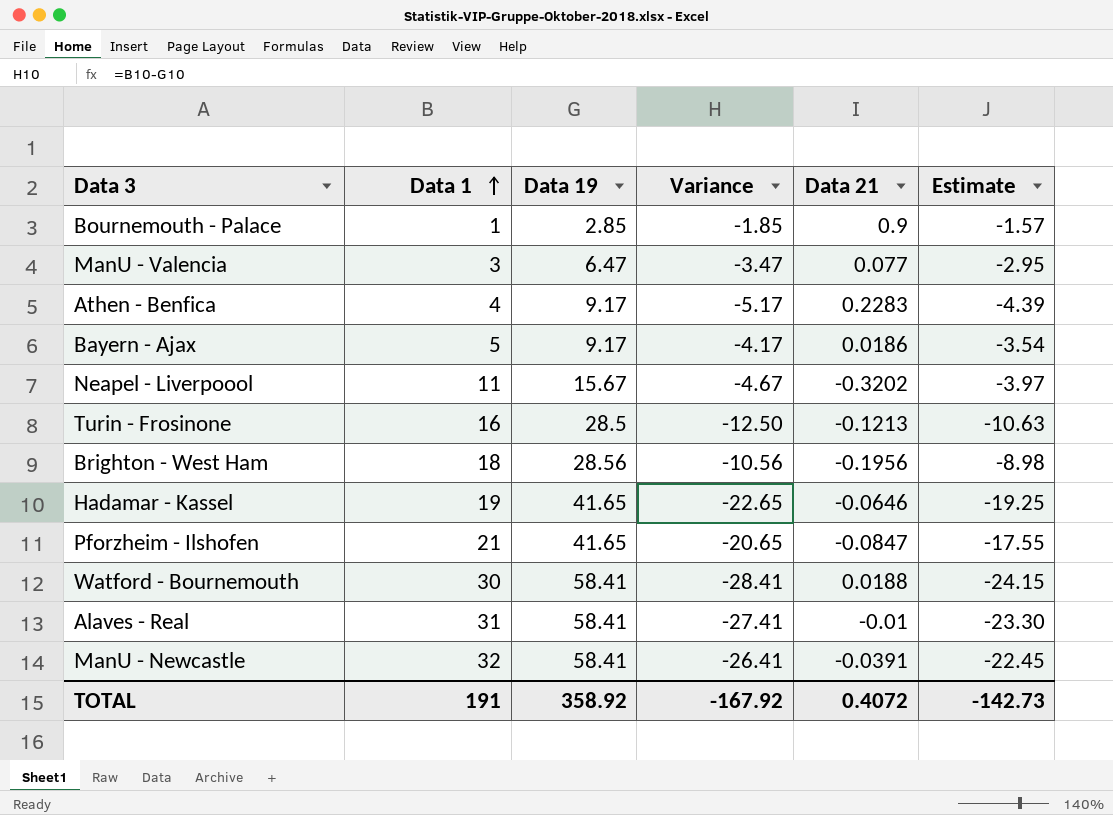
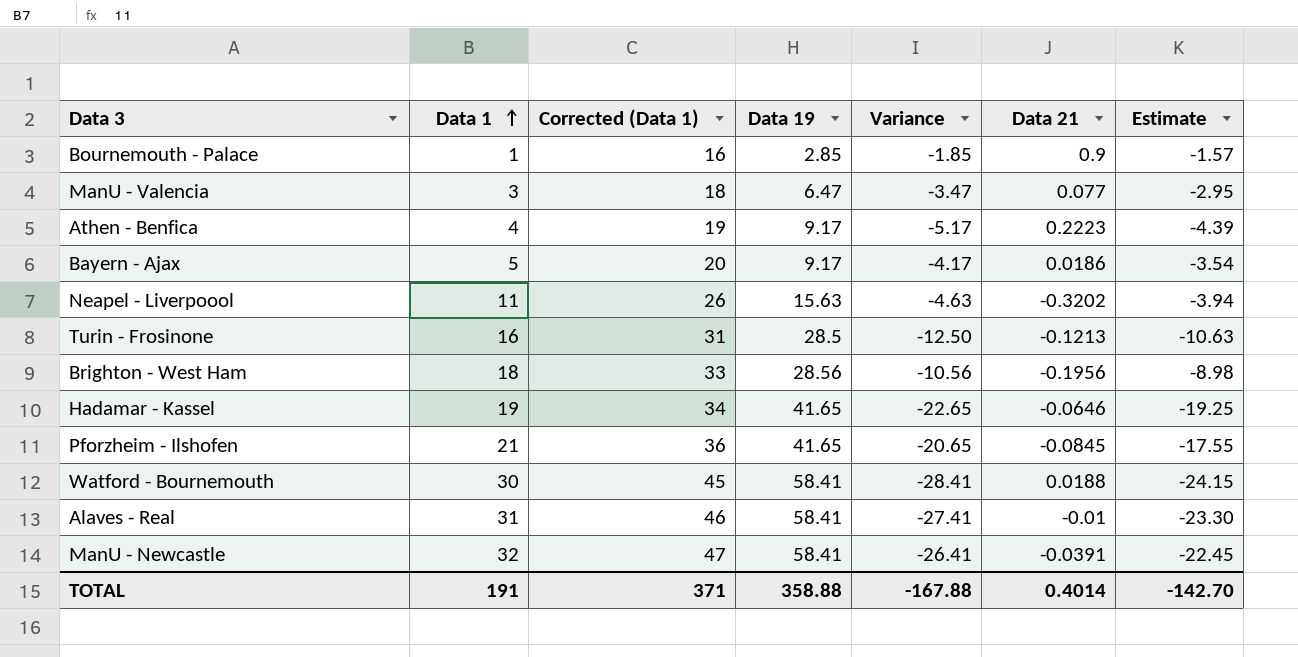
column Corrected (Data 1) | formula: none -> [Data 1] + 15
Athen - Benfica | Data 21: 0.2283 -> 0.2223
Neapel - Liverpoool | Data 19: 15.67 -> 15.63
Neapel - Liverpoool | Variance: -4.67 -> -4.63
Neapel - Liverpoool | Estimate: -3.97 -> -3.94
Pforzheim - Ilshofen | Data 21: -0.0847 -> -0.0845
TOTAL | Data 19: 358.92 -> 358.88
TOTAL | Variance: -167.92 -> -167.88
TOTAL | Data 21: 0.4072 -> 0.4014
TOTAL | Estimate: -142.73 -> -142.70

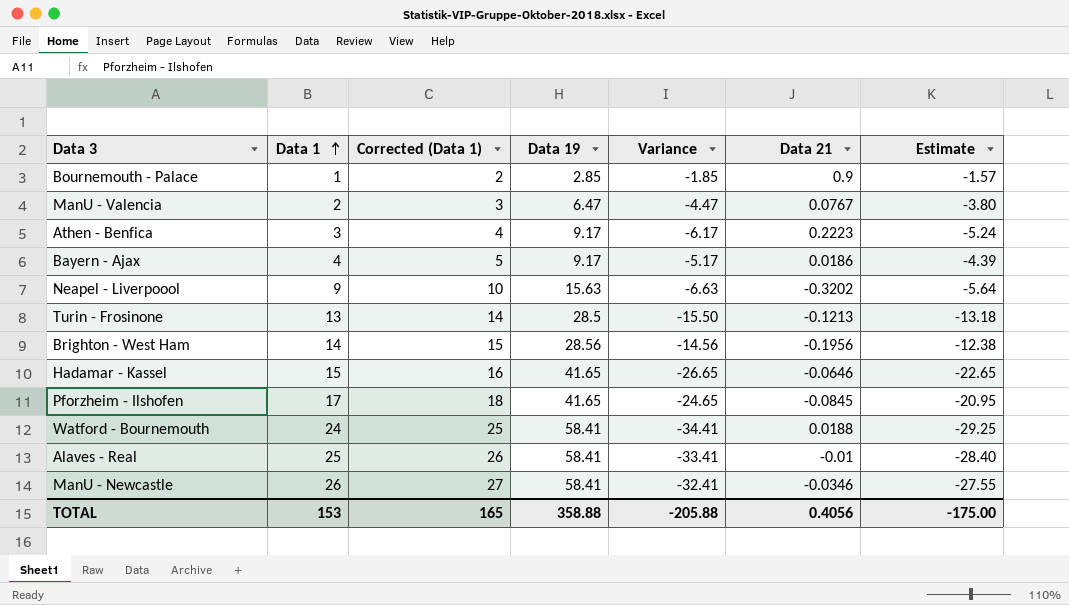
column Corrected (Data 1) | formula: [Data 1] + 15 -> [Data 1] + 1
ManU - Valencia | Data 1: 3 -> 2
ManU - Valencia | Variance: -3.47 -> -4.47
ManU - Valencia | Data 21: 0.077 -> 0.0767
ManU - Valencia | Estimate: -2.95 -> -3.80
Athen - Benfica | Data 1: 4 -> 3
Athen - Benfica | Variance: -5.17 -> -6.17
Athen - Benfica | Estimate: -4.39 -> -5.24
Bayern - Ajax | Data 1: 5 -> 4
Bayern - Ajax | Variance: -4.17 -> -5.17
Bayern - Ajax | Estimate: -3.54 -> -4.39
Neapel - Liverpoool | Data 1: 11 -> 9
Neapel - Liverpoool | Variance: -4.63 -> -6.63
Neapel - Liverpoool | Estimate: -3.94 -> -5.64
Turin - Frosinone | Data 1: 16 -> 13
Turin - Frosinone | Variance: -12.50 -> -15.50
Turin - Frosinone | Estimate: -10.63 -> -13.18
Brighton - West Ham | Data 1: 18 -> 14
Brighton - West Ham | Variance: -10.56 -> -14.56
Brighton - West Ham | Estimate: -8.98 -> -12.38
Hadamar - Kassel | Data 1: 19 -> 15
Hadamar - Kassel | Variance: -22.65 -> -26.65
Hadamar - Kassel | Estimate: -19.25 -> -22.65
Pforzheim - Ilshofen | Data 1: 21 -> 17
Pforzheim - Ilshofen | Variance: -20.65 -> -24.65
Pforzheim - Ilshofen | Estimate: -17.55 -> -20.95
Watford - Bournemouth | Data 1: 30 -> 24
Watford - Bournemouth | Variance: -28.41 -> -34.41
Watford - Bournemouth | Estimate: -24.15 -> -29.25
Alaves - Real | Data 1: 31 -> 25
Alaves - Real | Variance: -27.41 -> -33.41
Alaves - Real | Estimate: -23.30 -> -28.40
ManU - Newcastle | Data 1: 32 -> 26
ManU - Newcastle | Variance: -26.41 -> -32.41
ManU - Newcastle | Data 21: -0.0391 -> -0.0346
ManU - Newcastle | Estimate: -22.45 -> -27.55
TOTAL | Data 1: 191 -> 153
TOTAL | Corrected (Data 1): 371 -> 165
TOTAL | Variance: -167.88 -> -205.88
TOTAL | Data 21: 0.4014 -> 0.4056
TOTAL | Estimate: -142.70 -> -175.00

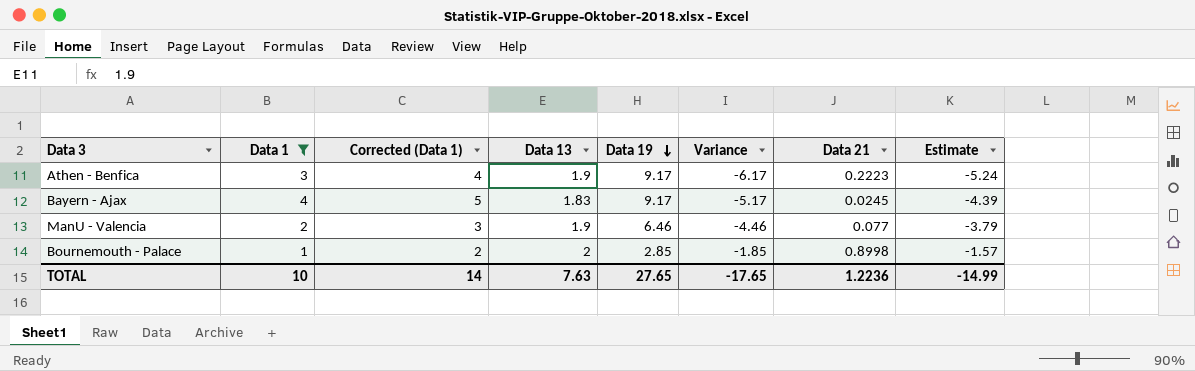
filter: none -> Data 1 <= 4
row order: Data 1 ascending -> Data 19 descending
column Data 13 | position: none -> 4
Bayern - Ajax | Data 21: 0.0186 -> 0.0245
ManU - Valencia | Data 19: 6.47 -> 6.46
ManU - Valencia | Variance: -4.47 -> -4.46
ManU - Valencia | Data 21: 0.0767 -> 0.077
ManU - Valencia | Estimate: -3.80 -> -3.79
Bournemouth - Palace | Data 21: 0.9 -> 0.8998
TOTAL | Data 1: 153 -> 10
TOTAL | Corrected (Data 1): 165 -> 14
TOTAL | Data 19: 358.88 -> 27.65
TOTAL | Variance: -205.88 -> -17.65
TOTAL | Data 21: 0.4056 -> 1.2236
TOTAL | Estimate: -175.00 -> -14.99

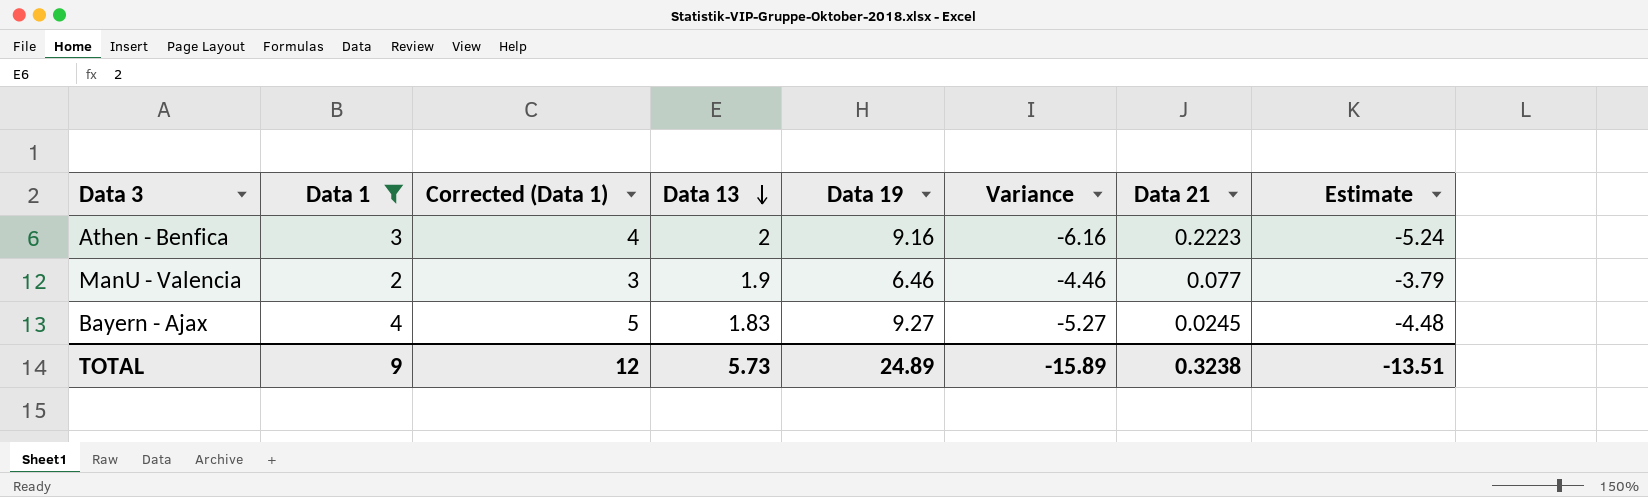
row order: Data 19 descending -> Data 13 descending
row Bournemouth - Palace: 1 | 2 | 2 | 2.85 | -1.85 | 0.8998 | -1.57 -> none
Athen - Benfica | Data 13: 1.9 -> 2
Athen - Benfica | Data 19: 9.17 -> 9.16
Athen - Benfica | Variance: -6.17 -> -6.16
Bayern - Ajax | Data 19: 9.17 -> 9.27
Bayern - Ajax | Variance: -5.17 -> -5.27
Bayern - Ajax | Estimate: -4.39 -> -4.48
TOTAL | Data 1: 10 -> 9
TOTAL | Corrected (Data 1): 14 -> 12
TOTAL | Data 13: 7.63 -> 5.73
TOTAL | Data 19: 27.65 -> 24.89
TOTAL | Variance: -17.65 -> -15.89
TOTAL | Data 21: 1.2236 -> 0.3238
TOTAL | Estimate: -14.99 -> -13.51

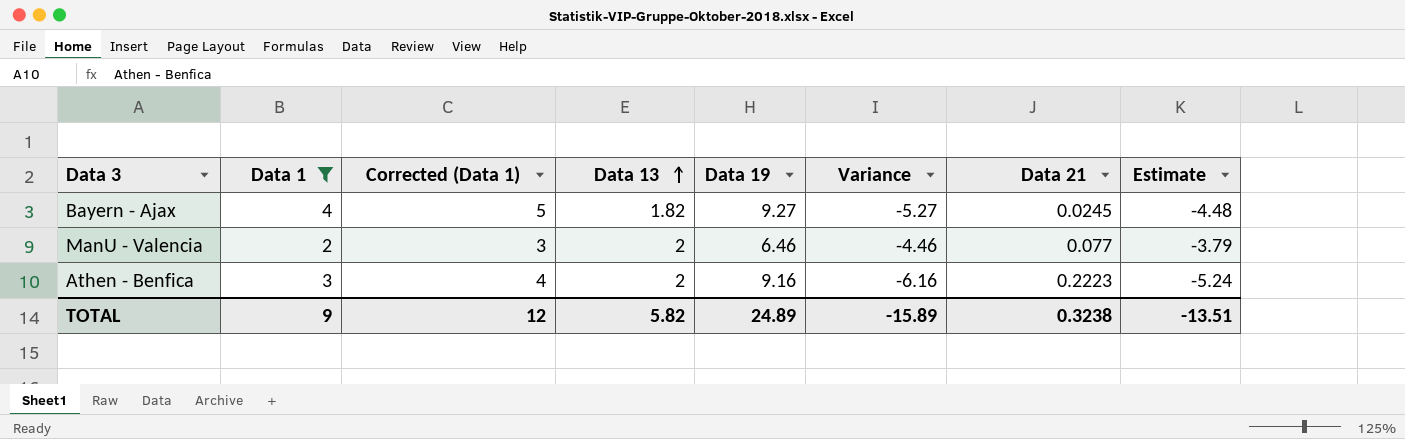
row order: Data 13 descending -> Data 13 ascending
Bayern - Ajax | Data 13: 1.83 -> 1.82
ManU - Valencia | Data 13: 1.9 -> 2
TOTAL | Data 13: 5.73 -> 5.82

